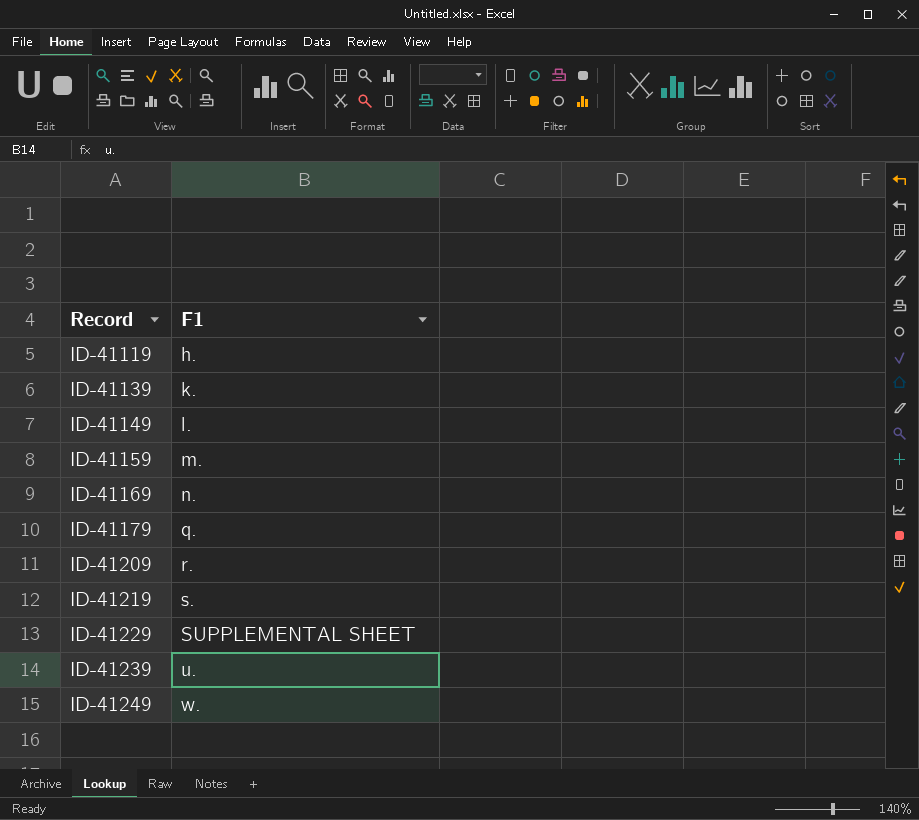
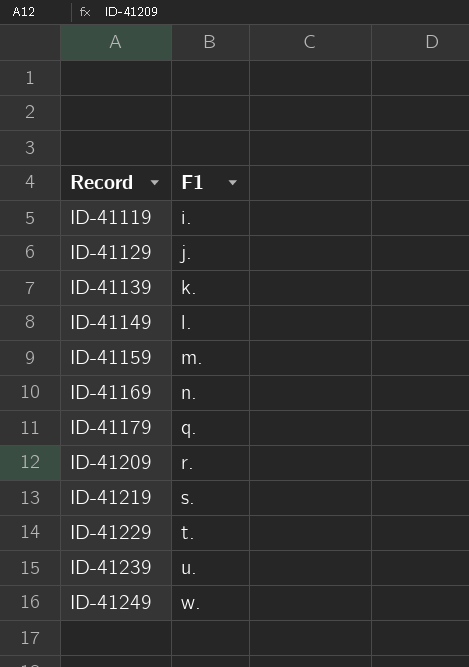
ID-41119 | F1: h. -> i.
row ID-41129: none -> j.
ID-41229 | F1: SUPPLEMENTAL SHEET -> t.

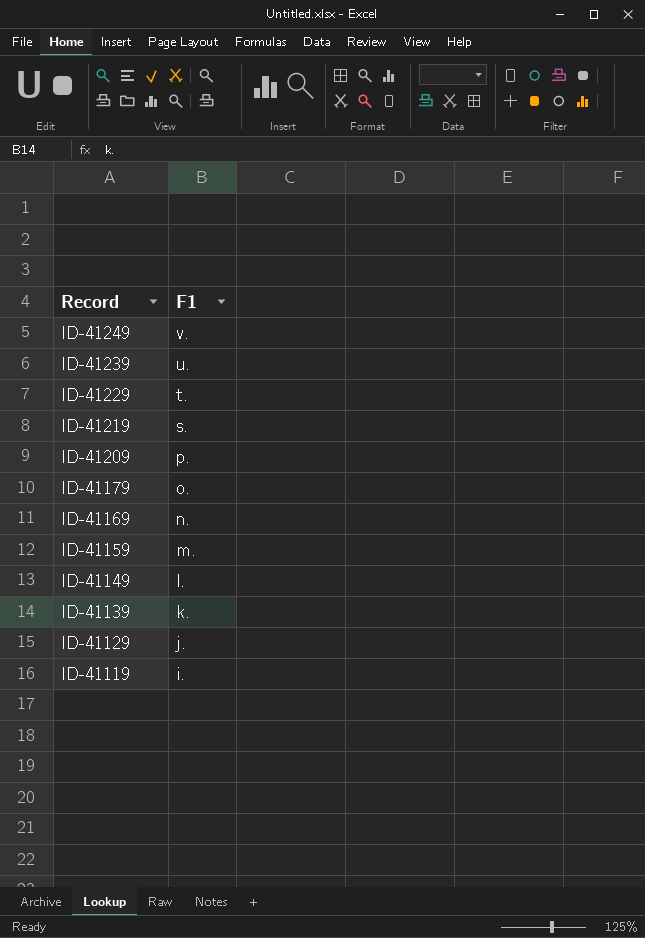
row order: Record ascending -> Record descending
ID-41249 | F1: w. -> v.
ID-41209 | F1: r. -> p.
ID-41179 | F1: q. -> o.

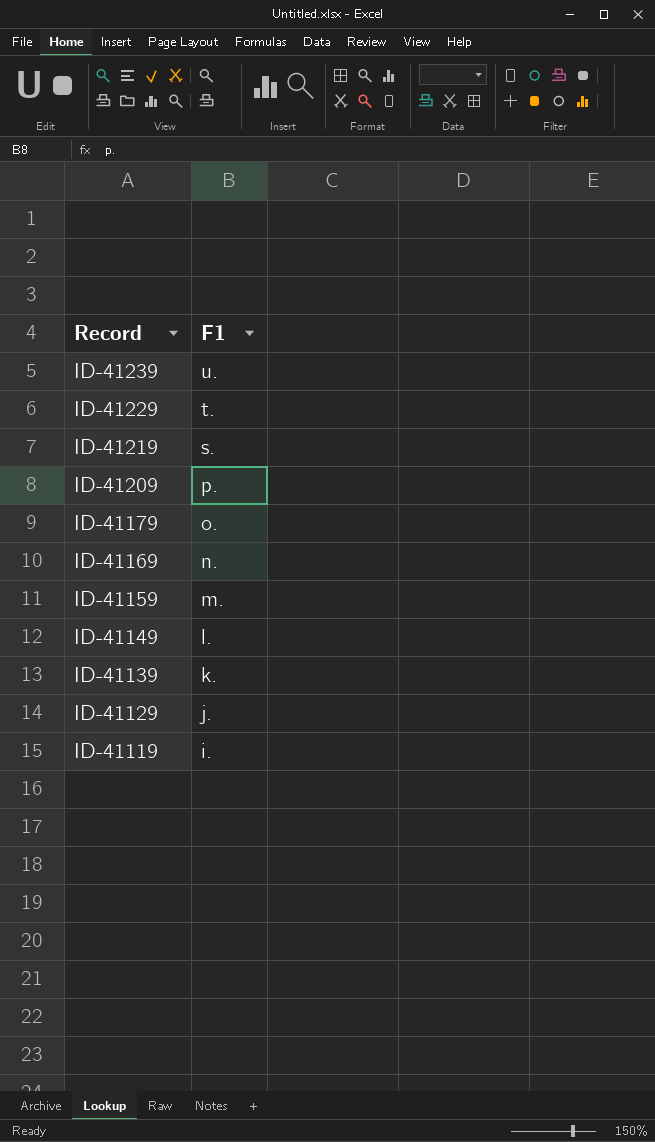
row ID-41249: v. -> none

